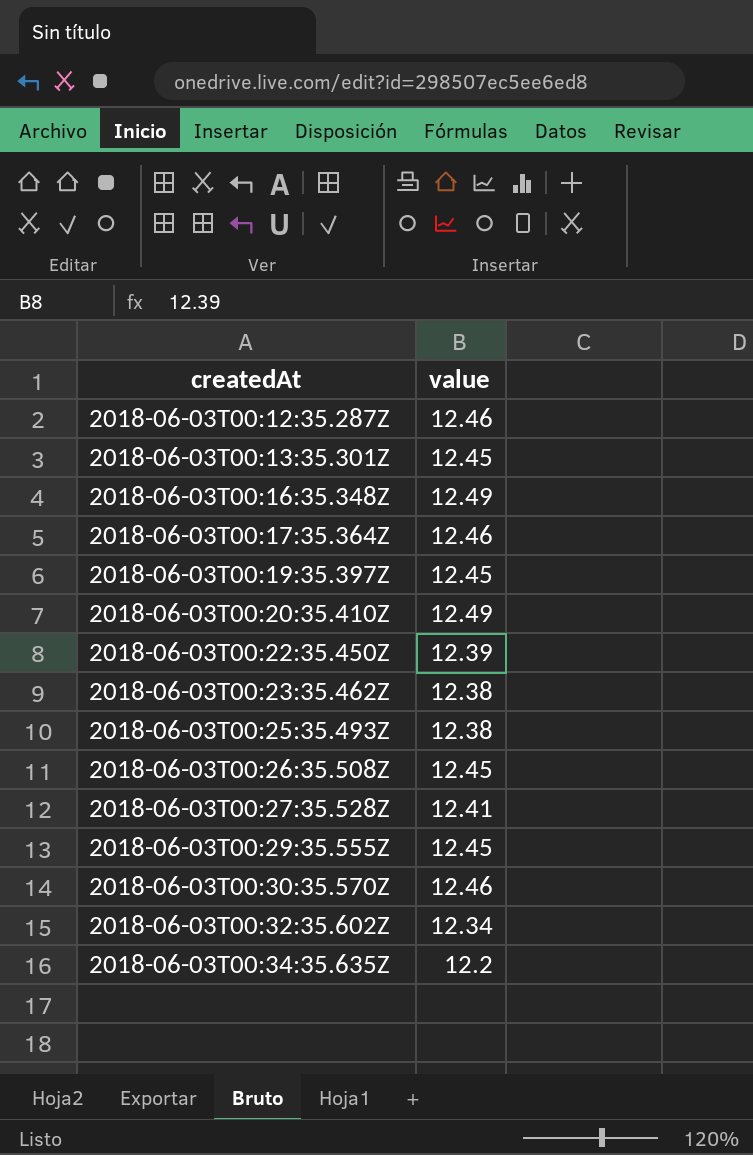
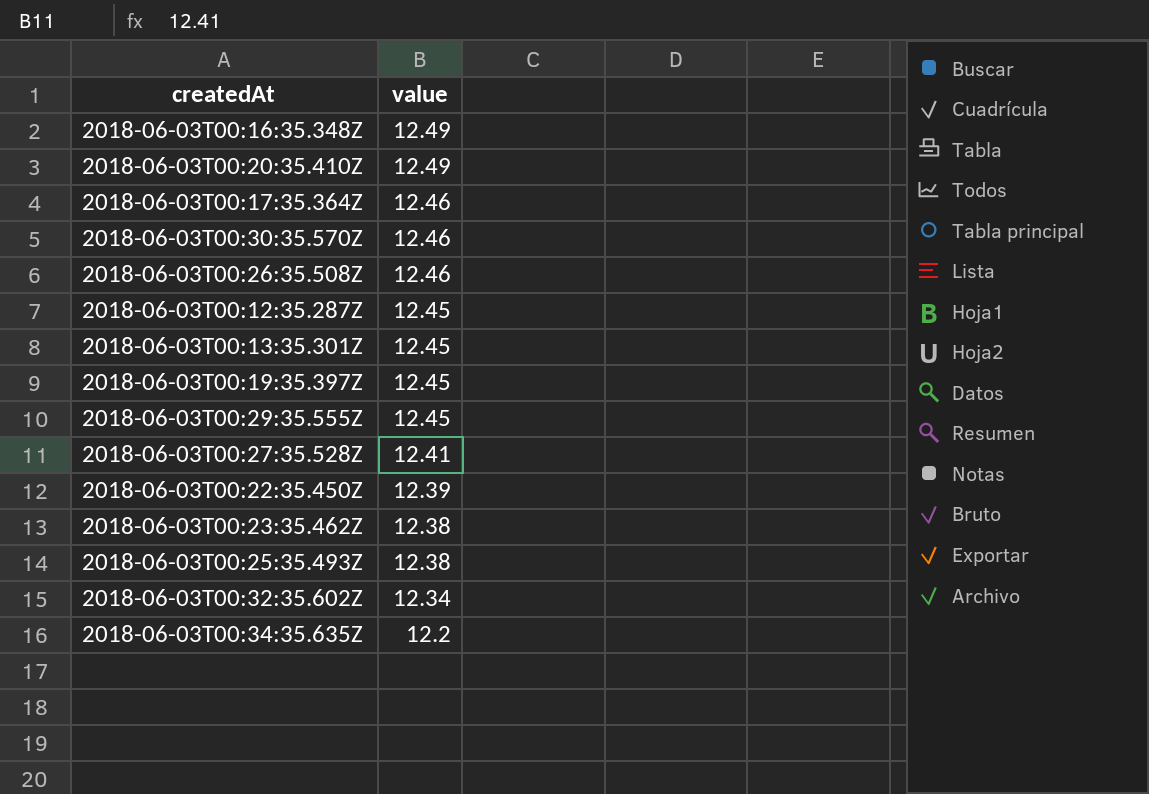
row order: createdAt ascending -> value descending
2018-06-03T00:26:35.508Z | value: 12.45 -> 12.46
2018-06-03T00:12:35.287Z | value: 12.46 -> 12.45

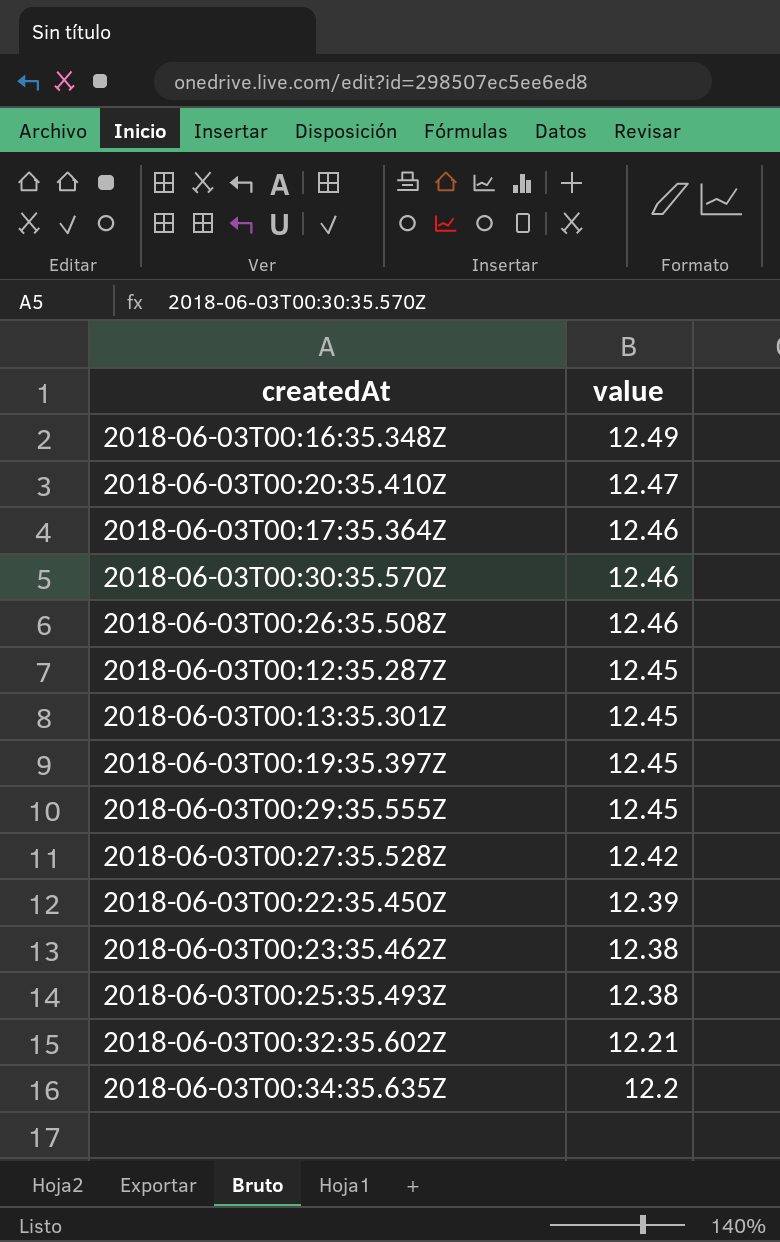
2018-06-03T00:20:35.410Z | value: 12.49 -> 12.47
2018-06-03T00:27:35.528Z | value: 12.41 -> 12.42
2018-06-03T00:32:35.602Z | value: 12.34 -> 12.21

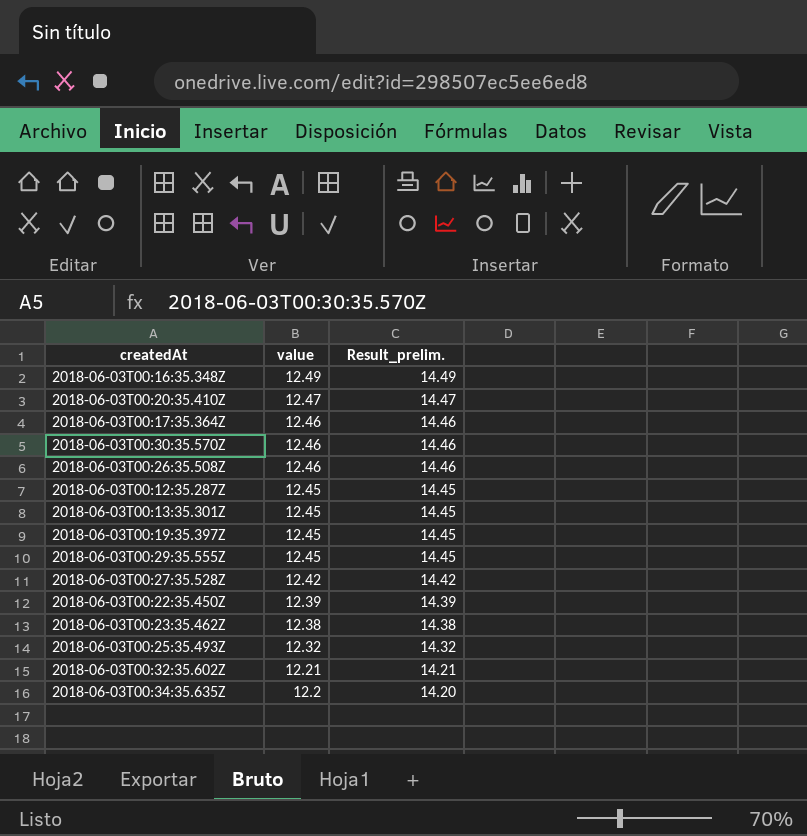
column Result_prelim. | formula: none -> [value] + 2
2018-06-03T00:25:35.493Z | value: 12.38 -> 12.32

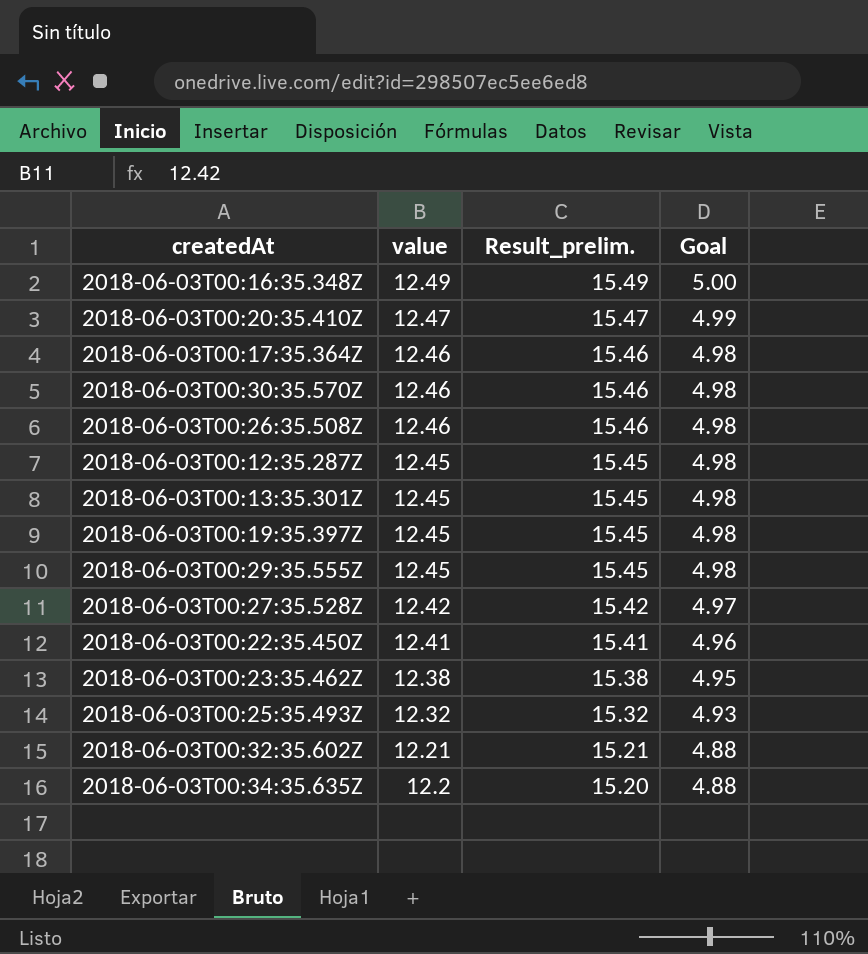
column Result_prelim. | formula: [value] + 2 -> [value] + 3
column Goal | formula: none -> [value] * 0.4
2018-06-03T00:22:35.450Z | value: 12.39 -> 12.41

